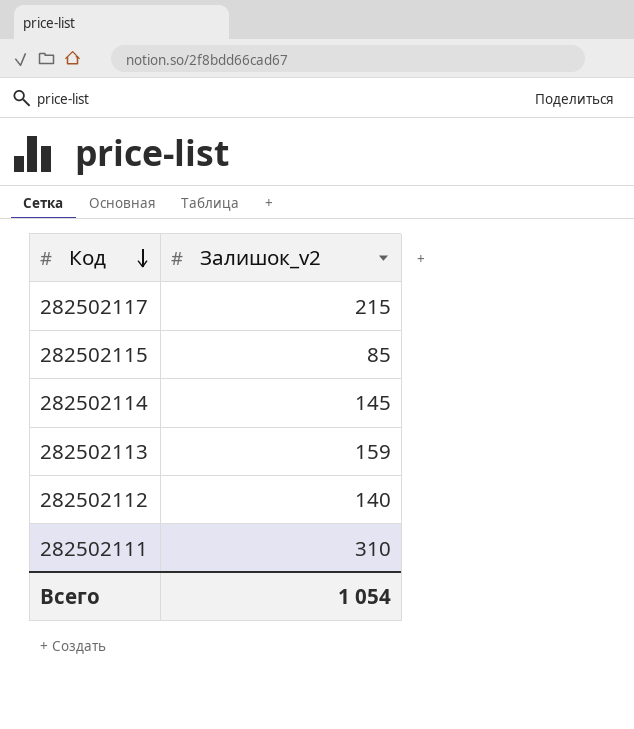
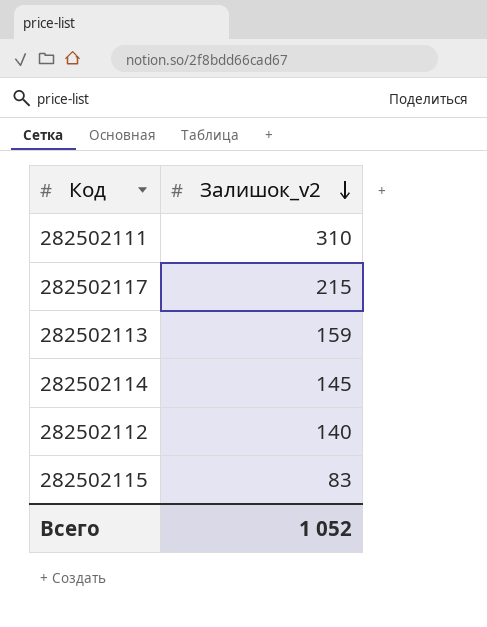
row order: Код descending -> Залишок_v2 descending
282502115 | Залишок_v2: 85 -> 83
Всего | Залишок_v2: 1 054 -> 1 052

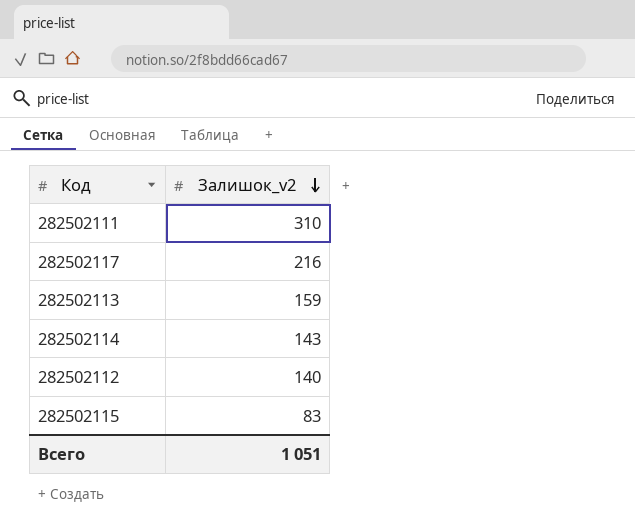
282502117 | Залишок_v2: 215 -> 216
282502114 | Залишок_v2: 145 -> 143
Всего | Залишок_v2: 1 052 -> 1 051

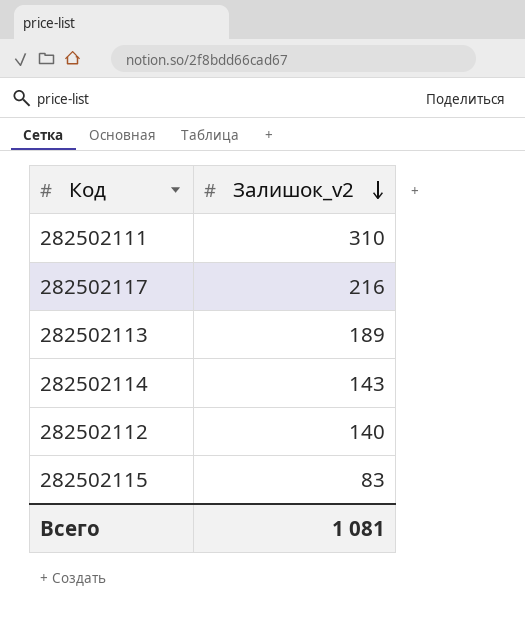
282502113 | Залишок_v2: 159 -> 189
Всего | Залишок_v2: 1 051 -> 1 081

